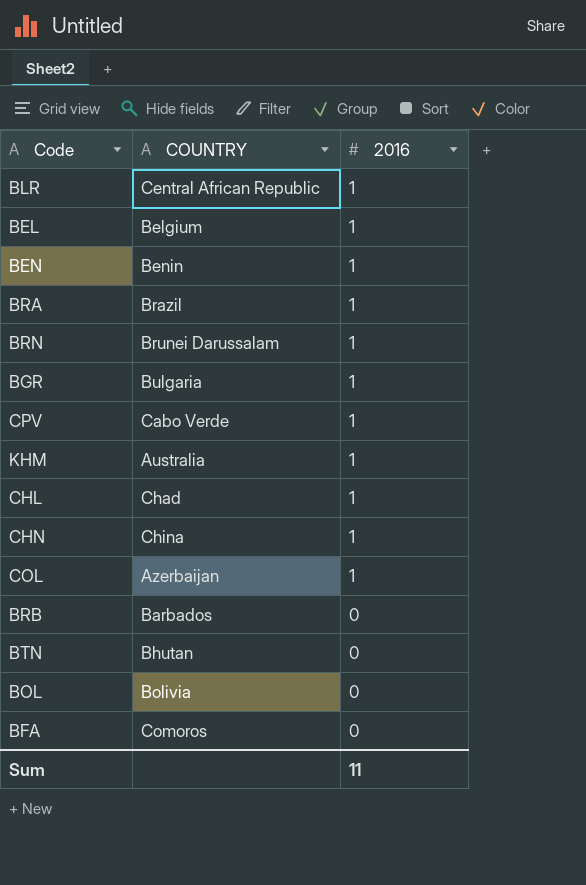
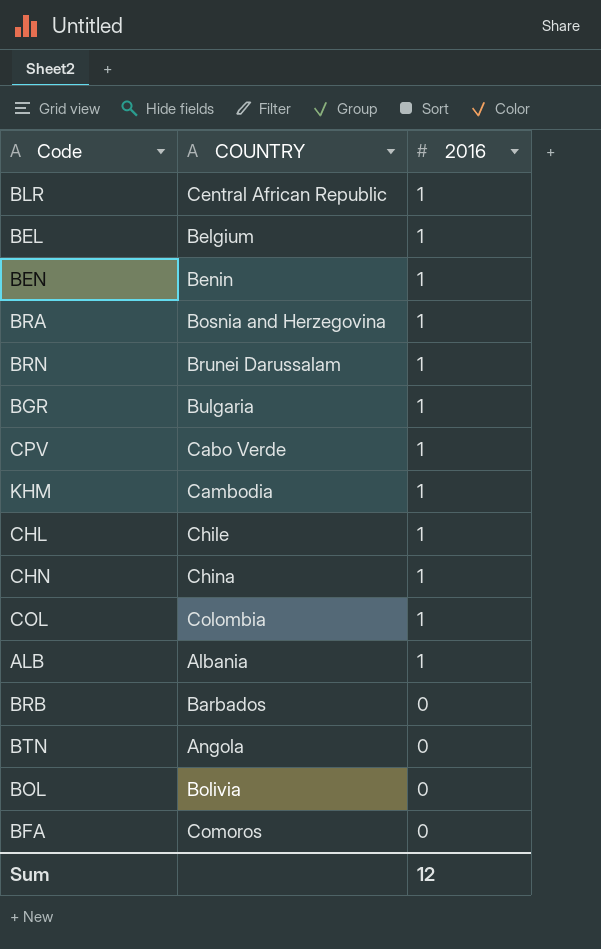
BRA | COUNTRY: Brazil -> Bosnia and Herzegovina
KHM | COUNTRY: Australia -> Cambodia
CHL | COUNTRY: Chad -> Chile
COL | COUNTRY: Azerbaijan -> Colombia
row ALB: none -> Albania | 1
BTN | COUNTRY: Bhutan -> Angola
Sum | 2016: 11 -> 12

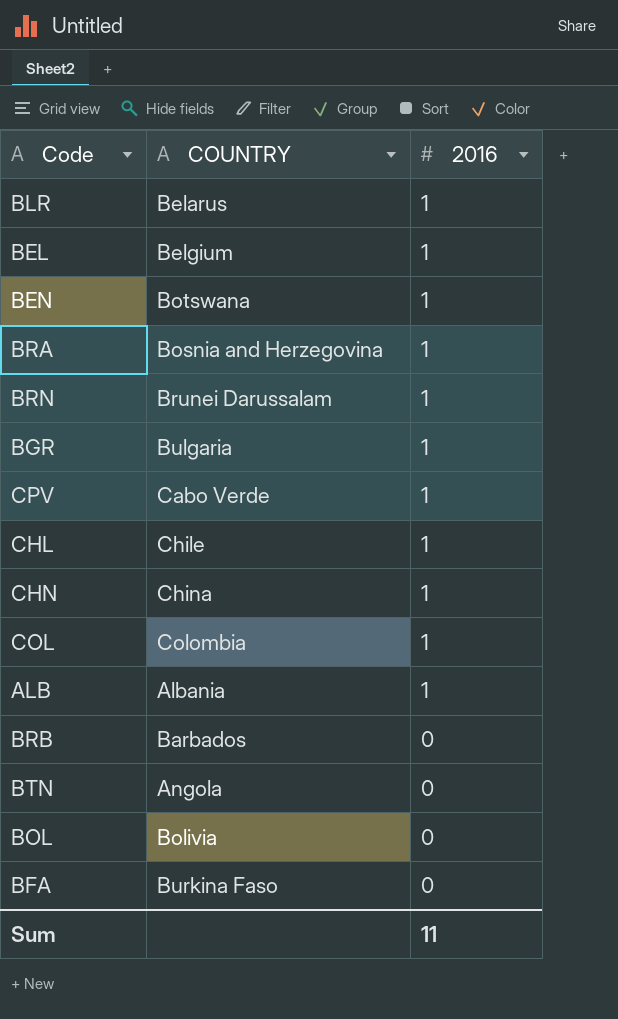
row KHM: Cambodia | 1 -> none
BLR | COUNTRY: Central African Republic -> Belarus
BEN | COUNTRY: Benin -> Botswana
BFA | COUNTRY: Comoros -> Burkina Faso
Sum | 2016: 12 -> 11

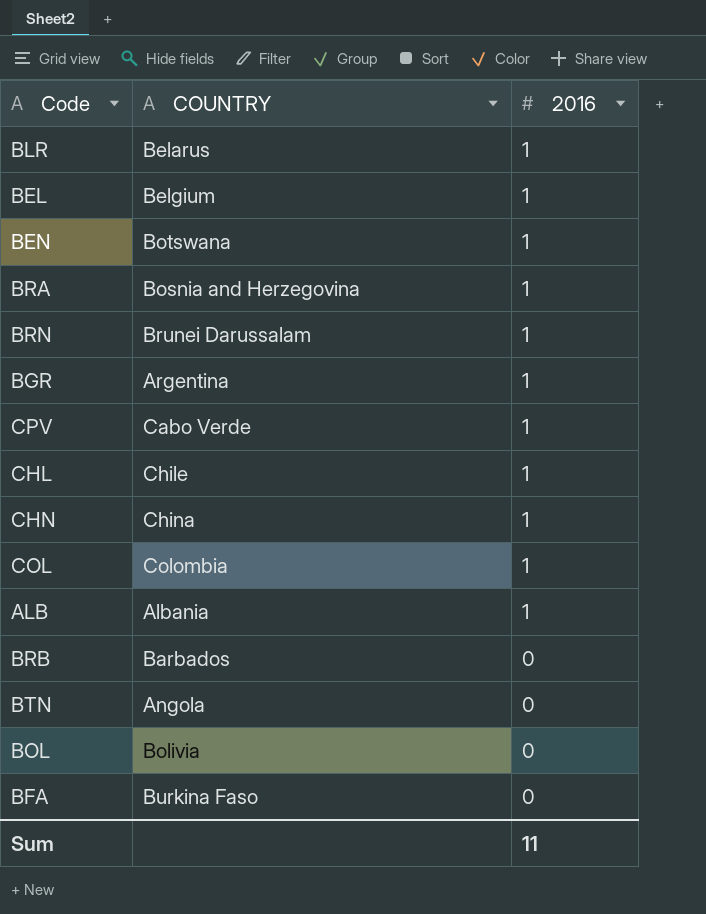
BGR | COUNTRY: Bulgaria -> Argentina

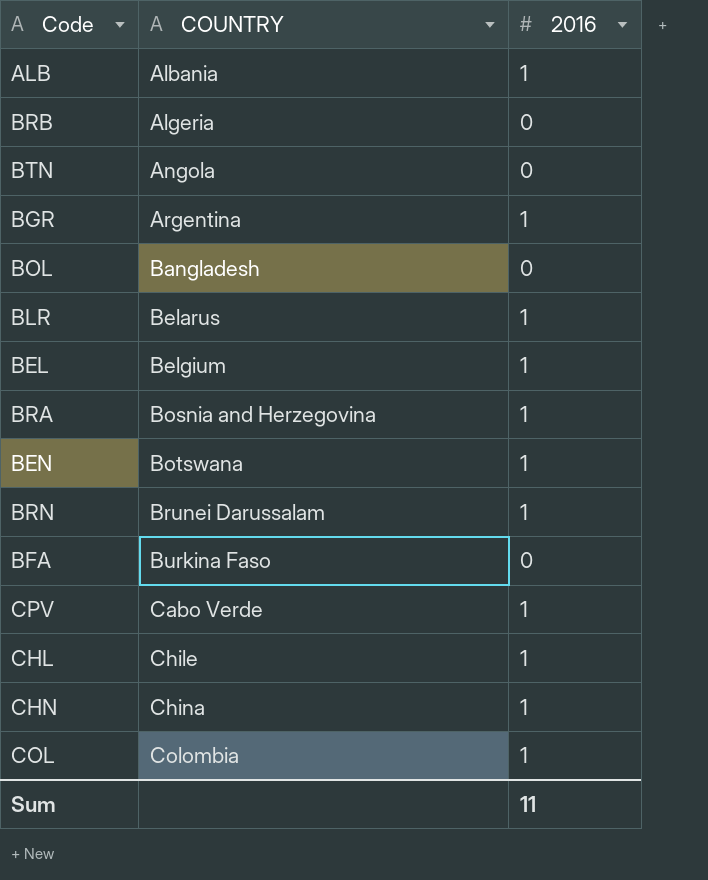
row order: 2016 descending -> COUNTRY ascending
BRB | COUNTRY: Barbados -> Algeria
BOL | COUNTRY: Bolivia -> Bangladesh

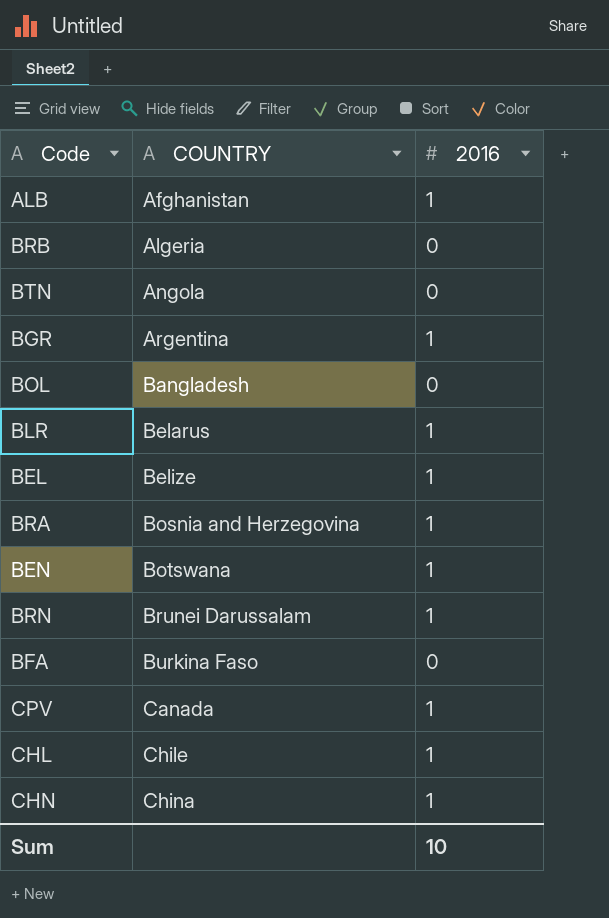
row COL: Colombia | 1 -> none
ALB | COUNTRY: Albania -> Afghanistan
BEL | COUNTRY: Belgium -> Belize
CPV | COUNTRY: Cabo Verde -> Canada
Sum | 2016: 11 -> 10

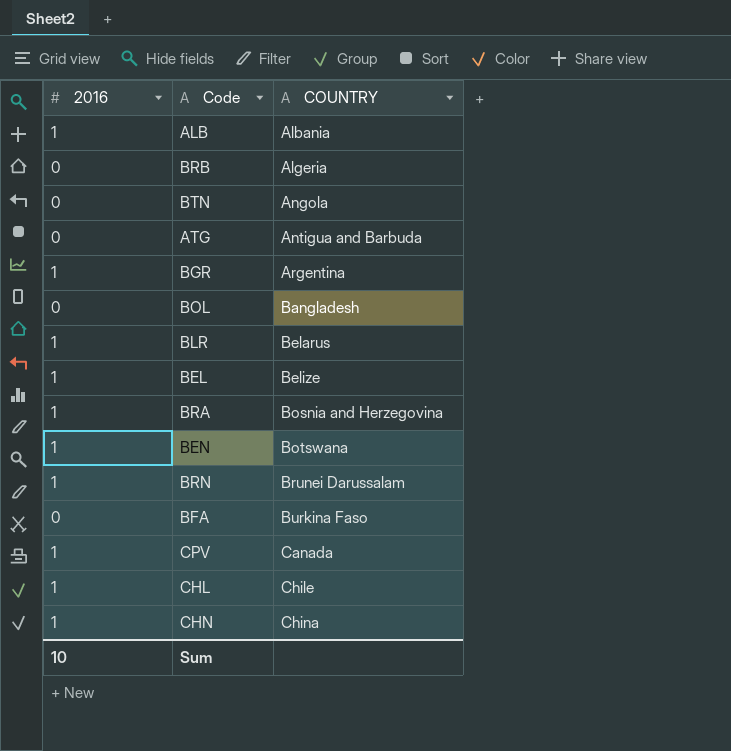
column 2016 | position: 3 -> 1
ALB | COUNTRY: Afghanistan -> Albania
row ATG: none -> 0 | Antigua and Barbuda

